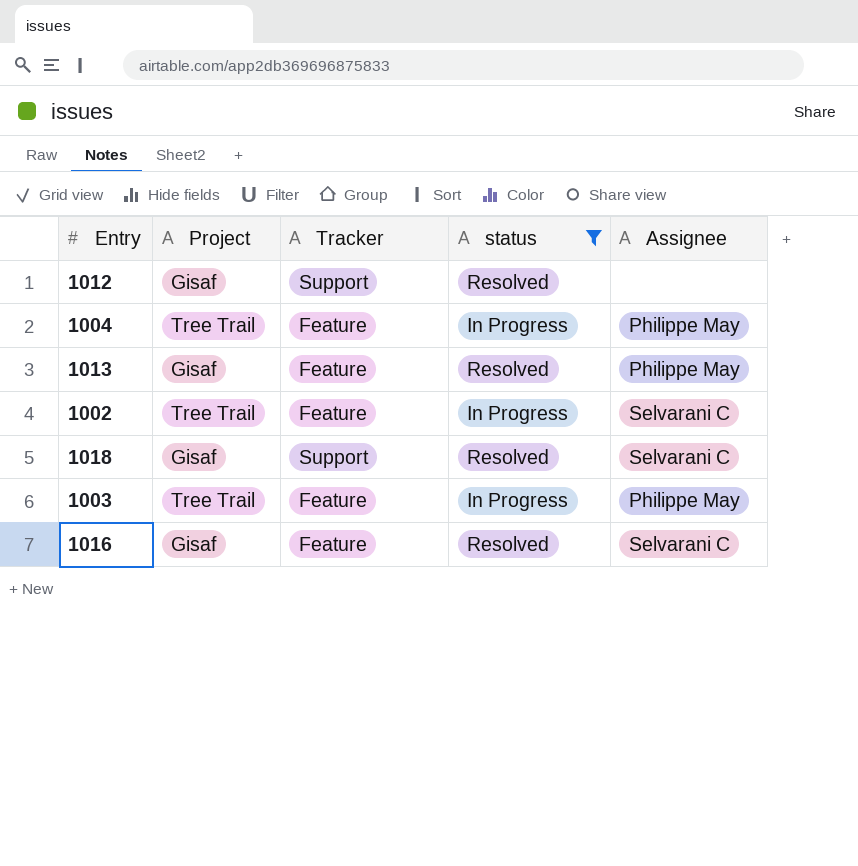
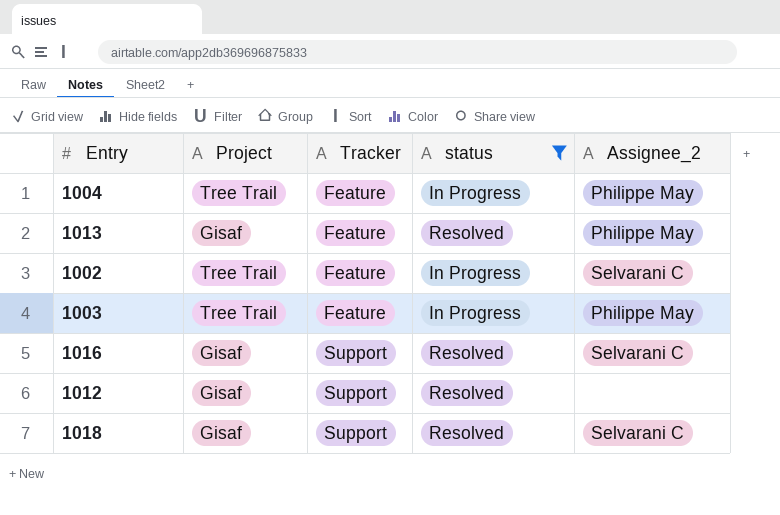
row order: none -> Tracker ascending
column name: Assignee -> Assignee_2
1016 | Tracker: Feature -> Support

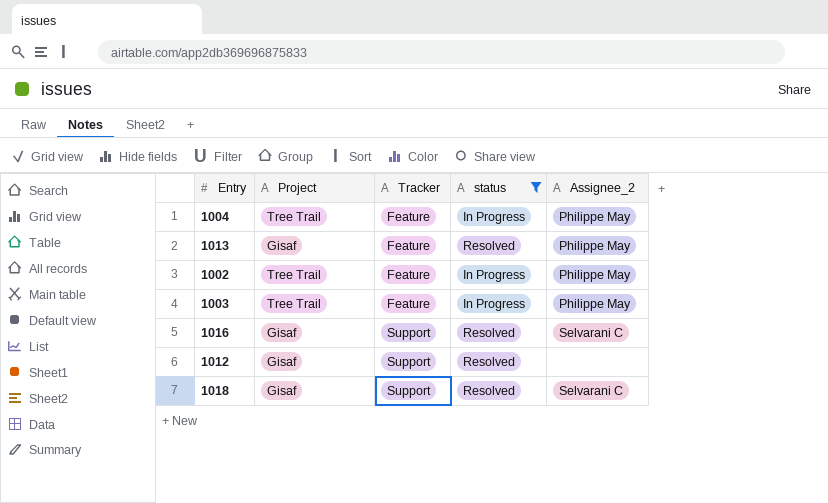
1002 | Assignee_2: Selvarani C -> Philippe May

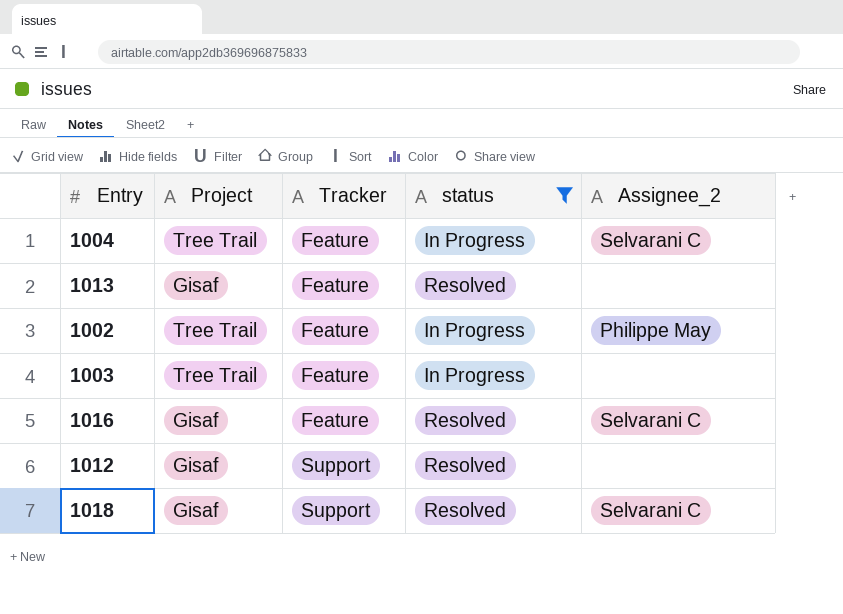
1004 | Assignee_2: Philippe May -> Selvarani C
1013 | Assignee_2: Philippe May -> none
1003 | Assignee_2: Philippe May -> none
1016 | Tracker: Support -> Feature

